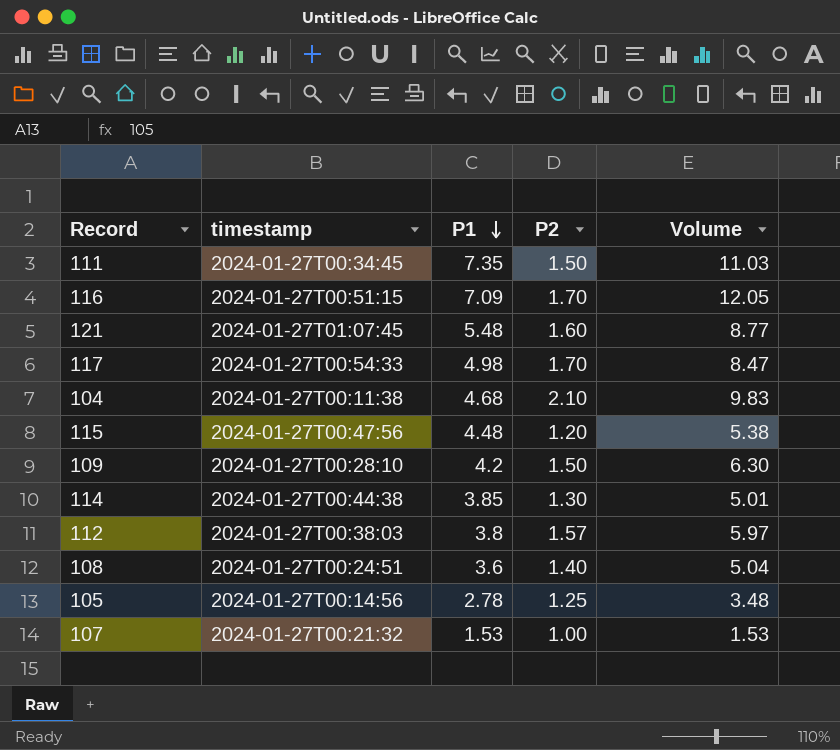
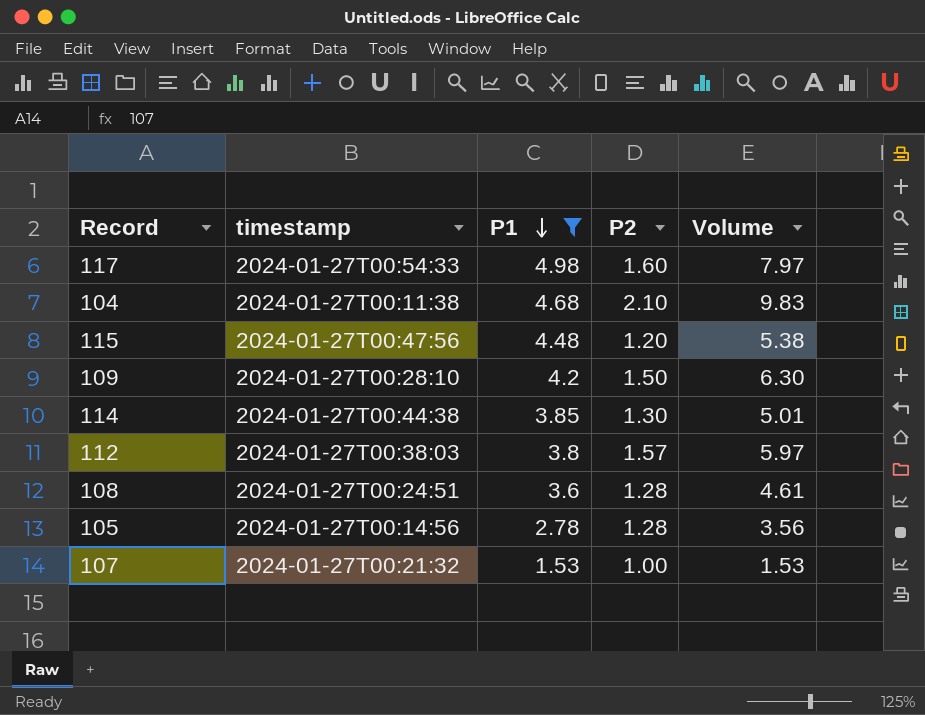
filter: none -> P1 <= 4.98
117 | P2: 1.70 -> 1.60
117 | Volume: 8.47 -> 7.97
108 | P2: 1.40 -> 1.28
108 | Volume: 5.04 -> 4.61
105 | P2: 1.25 -> 1.28
105 | Volume: 3.48 -> 3.56

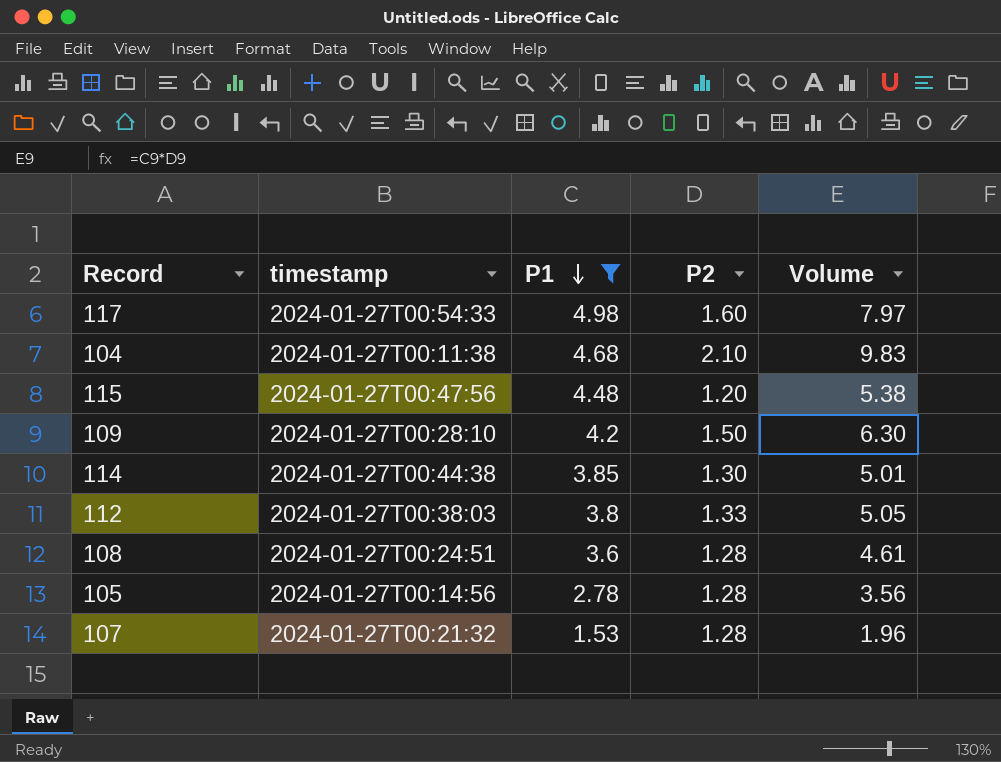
112 | P2: 1.57 -> 1.33
112 | Volume: 5.97 -> 5.05
107 | P2: 1.00 -> 1.28
107 | Volume: 1.53 -> 1.96

